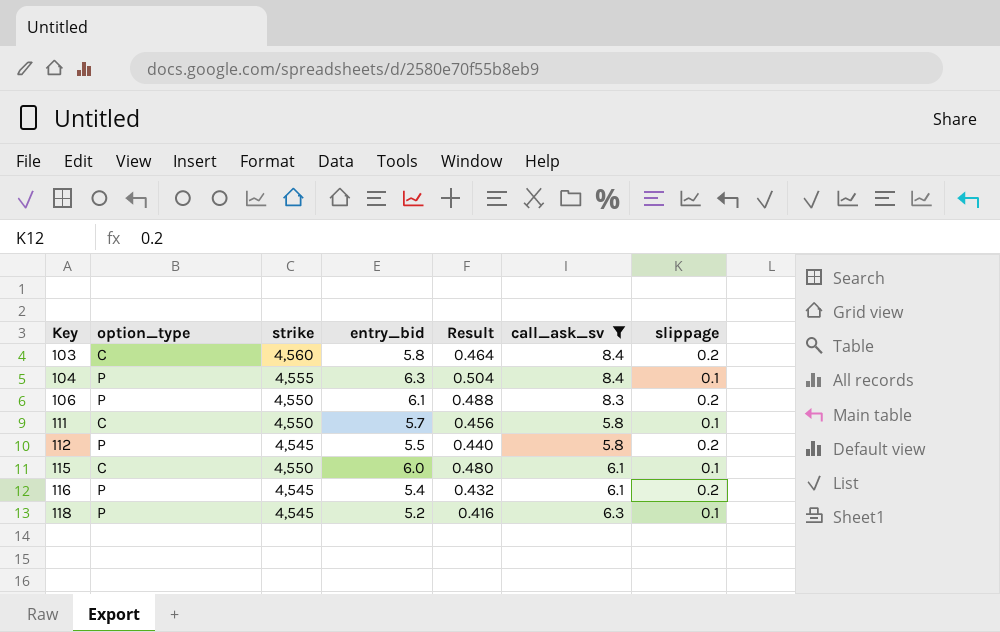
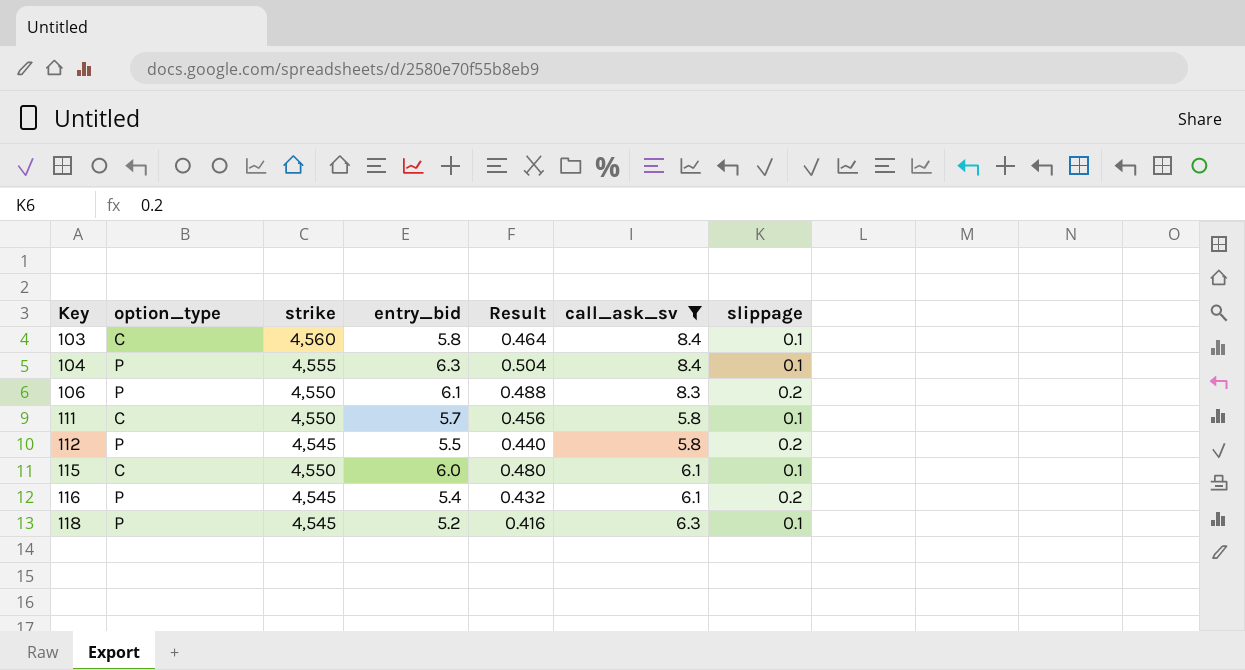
103 | slippage: 0.2 -> 0.1

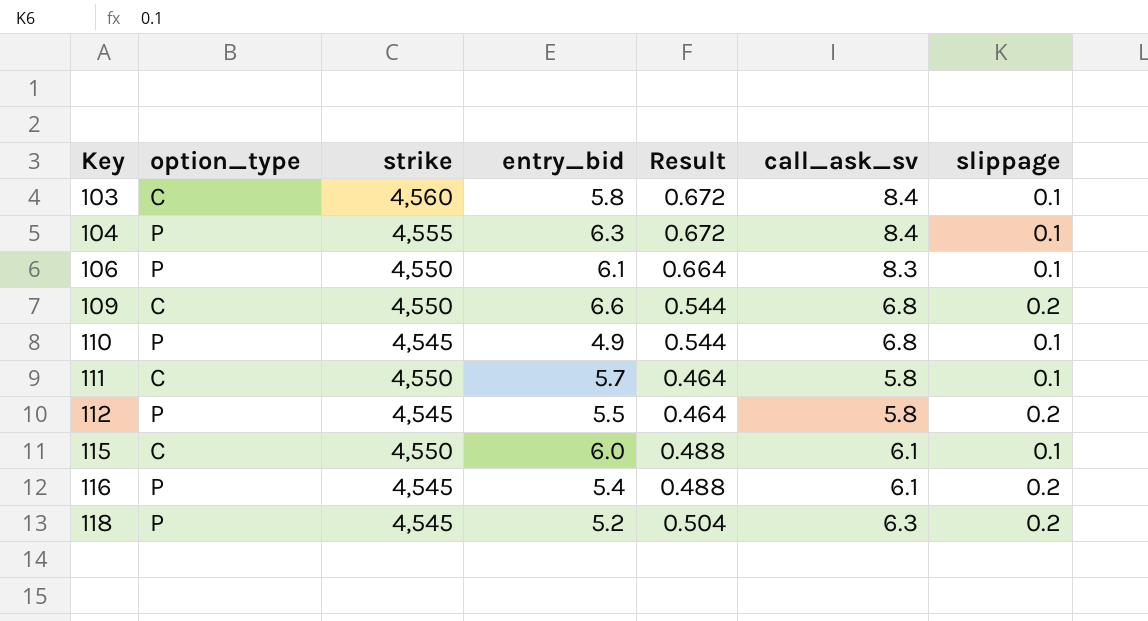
filter: call_ask_sv != 6.8 -> none
column Result | formula: [entry_bid] * 0.08 -> [call_ask_sv] * 0.08
106 | slippage: 0.2 -> 0.1
118 | slippage: 0.1 -> 0.2

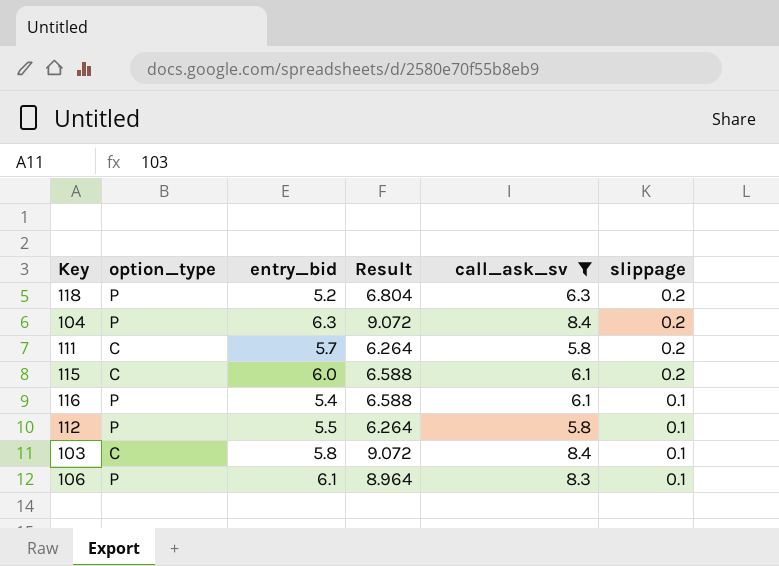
filter: none -> call_ask_sv != 6.8
row order: Key ascending -> slippage descending
column strike | position: 3 -> none
column Result | formula: [call_ask_sv] * 0.08 -> [call_ask_sv] * 1.08
104 | slippage: 0.1 -> 0.2
111 | slippage: 0.1 -> 0.2
115 | slippage: 0.1 -> 0.2
116 | slippage: 0.2 -> 0.1
112 | slippage: 0.2 -> 0.1

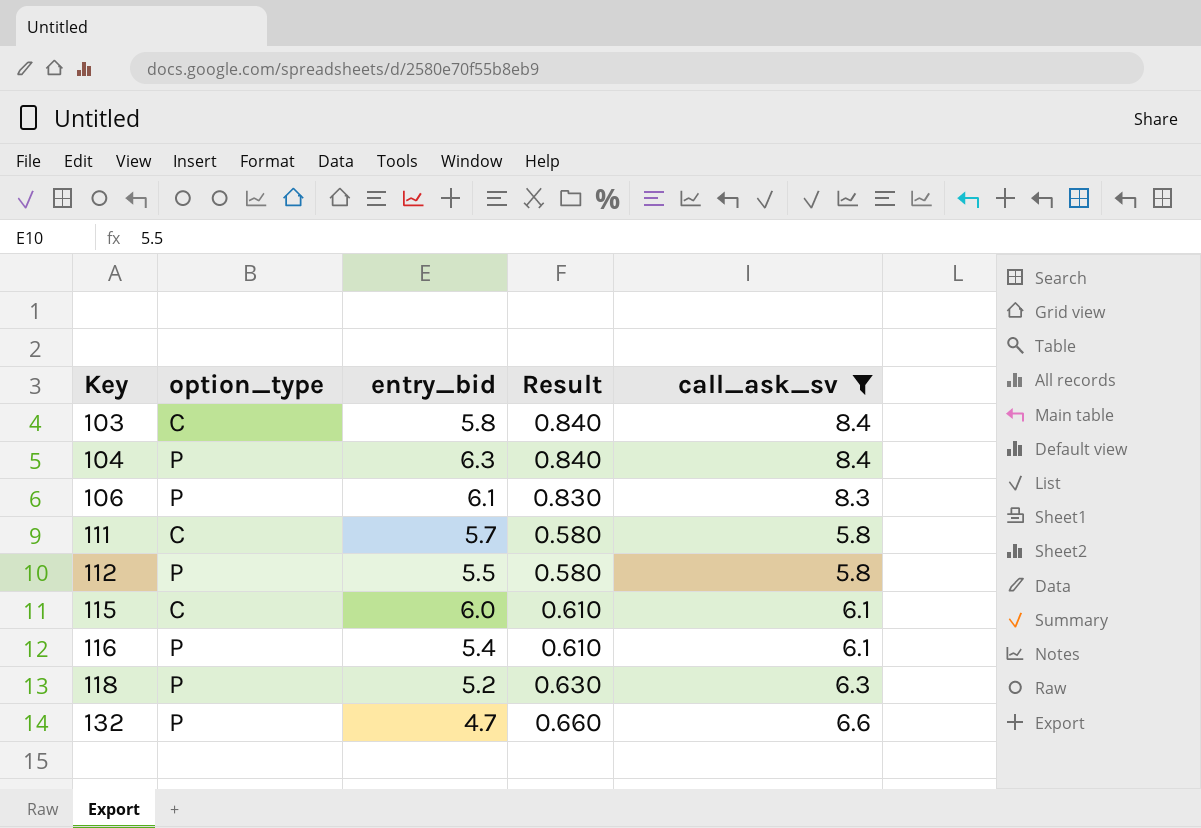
row order: slippage descending -> Key ascending
column slippage | position: 6 -> none
column Result | formula: [call_ask_sv] * 1.08 -> [call_ask_sv] * 0.1
row 132: none -> P | 4.7 | 0.660 | 6.6

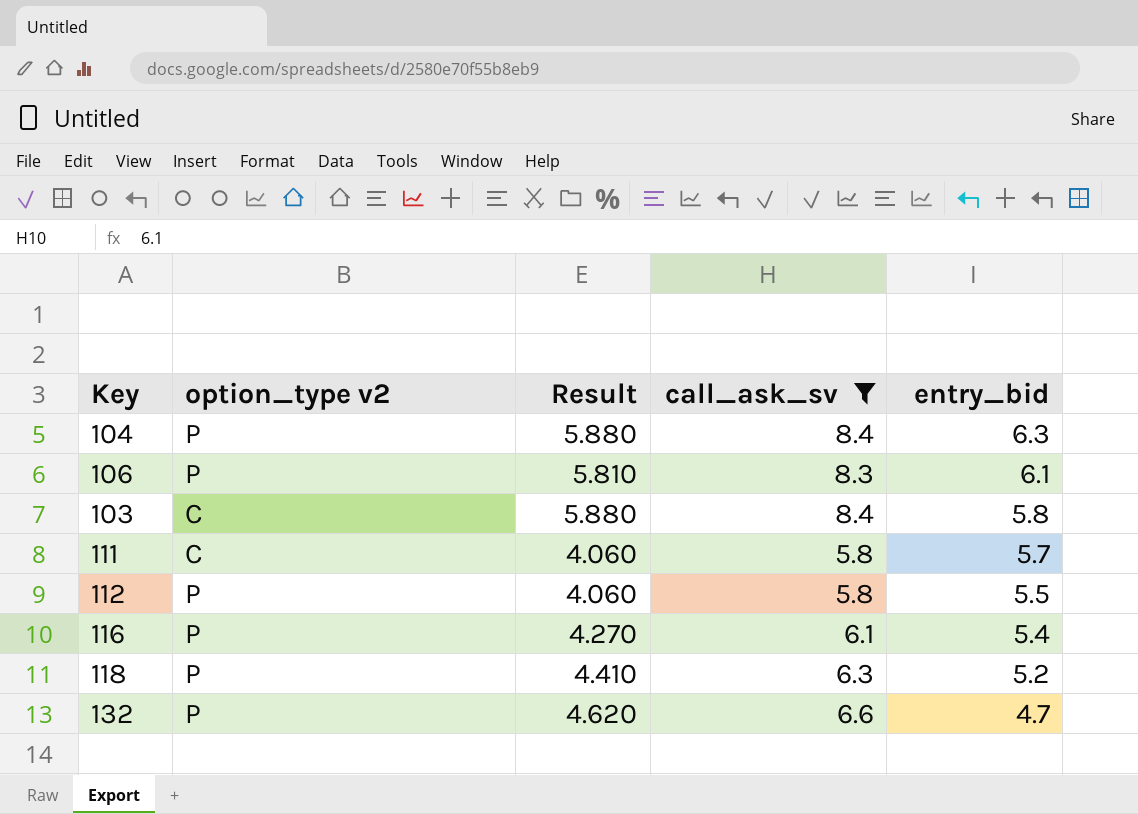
row order: Key ascending -> entry_bid descending
column name: option_type -> option_type v2
column Result | formula: [call_ask_sv] * 0.1 -> [call_ask_sv] * 0.7
column entry_bid | position: 3 -> 5
row 115: C | 6.0 | 0.610 | 6.1 -> none

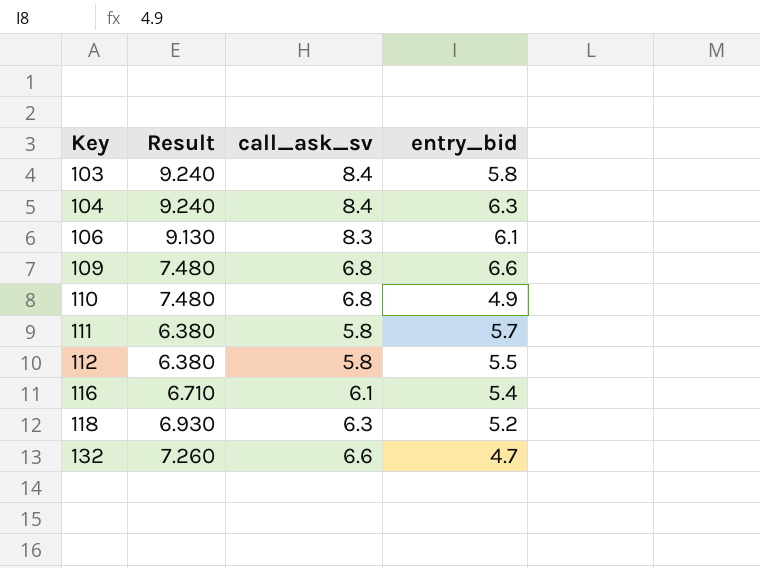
filter: call_ask_sv != 6.8 -> none
row order: entry_bid descending -> Key ascending
column option_type v2 | position: 2 -> none
column Result | formula: [call_ask_sv] * 0.7 -> [call_ask_sv] * 1.1

